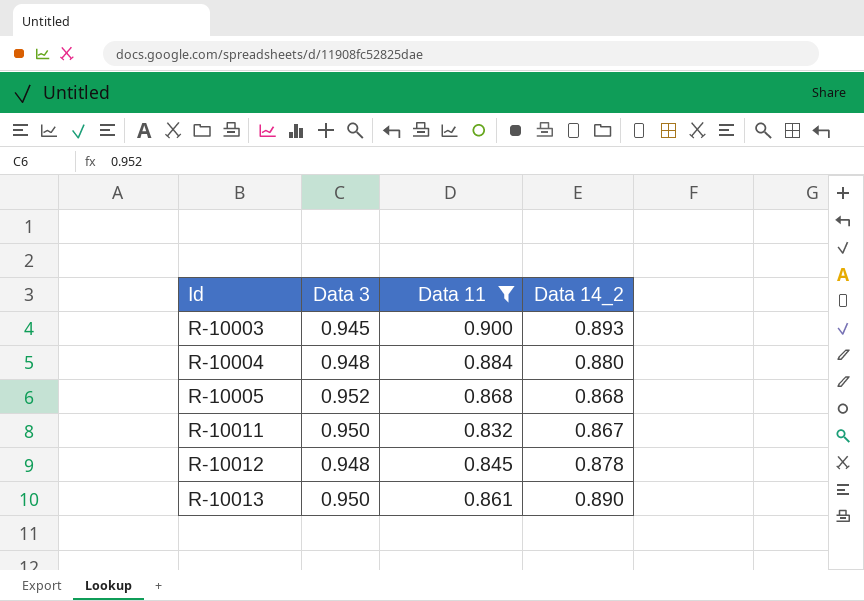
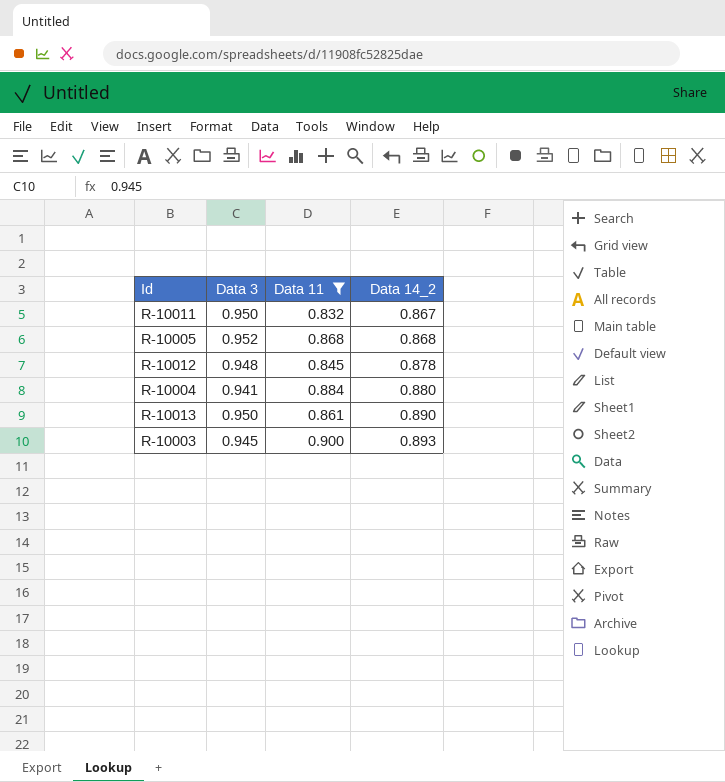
row order: Id ascending -> Data 14_2 ascending
R-10004 | Data 3: 0.948 -> 0.941

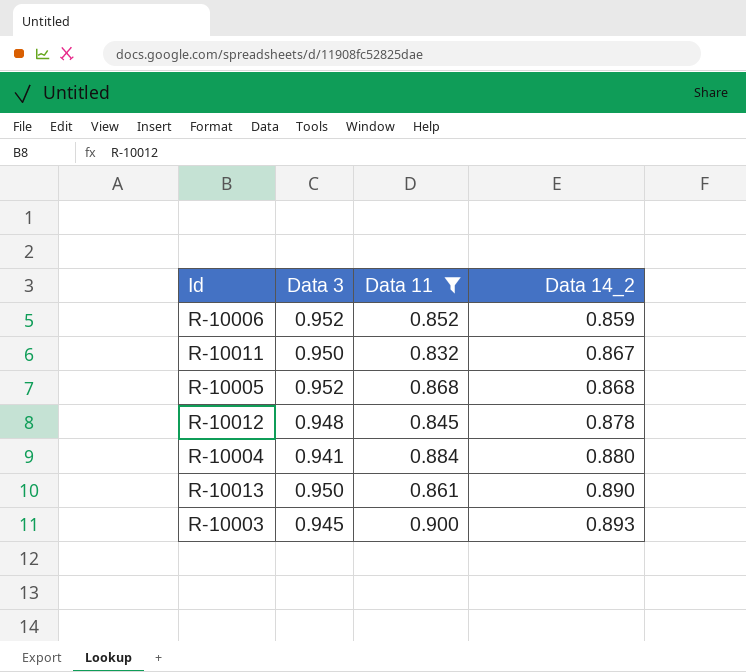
row R-10006: none -> 0.952 | 0.852 | 0.859

